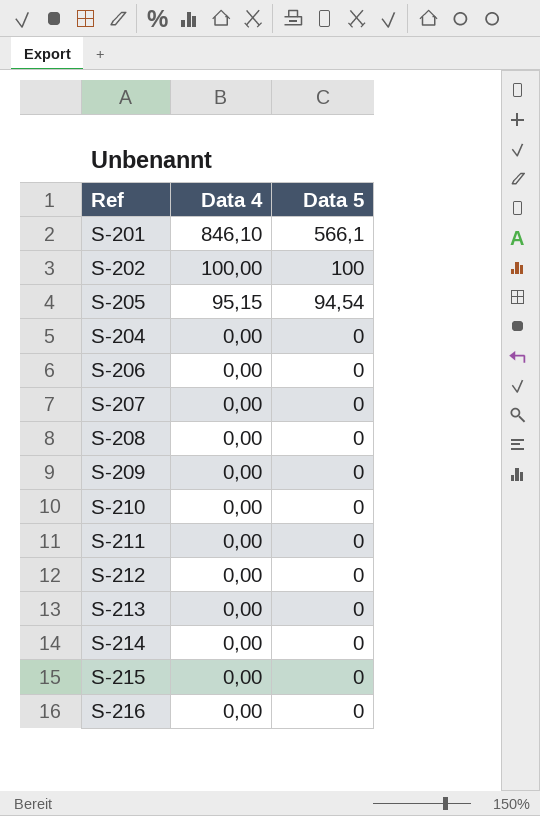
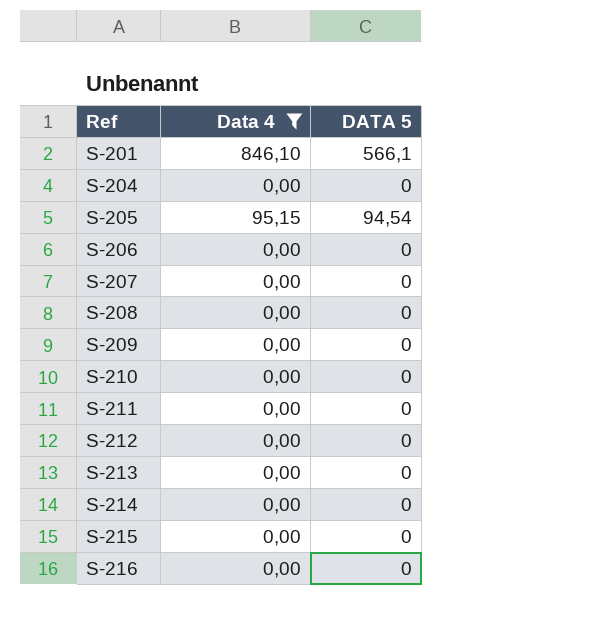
filter: none -> Data 4 != 100,00
row order: Data 4 descending -> Ref ascending
column name: Data 5 -> DATA 5

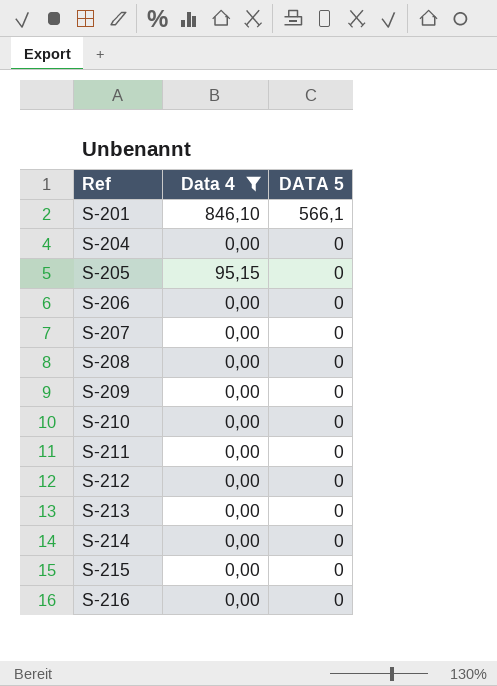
S-205 | DATA 5: 94,54 -> 0

